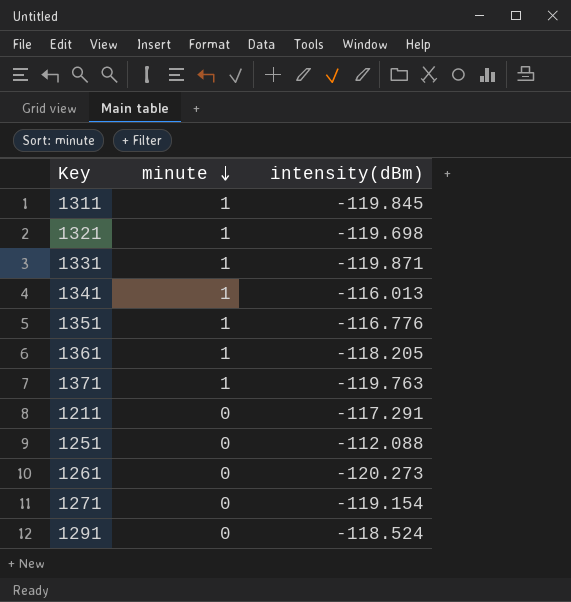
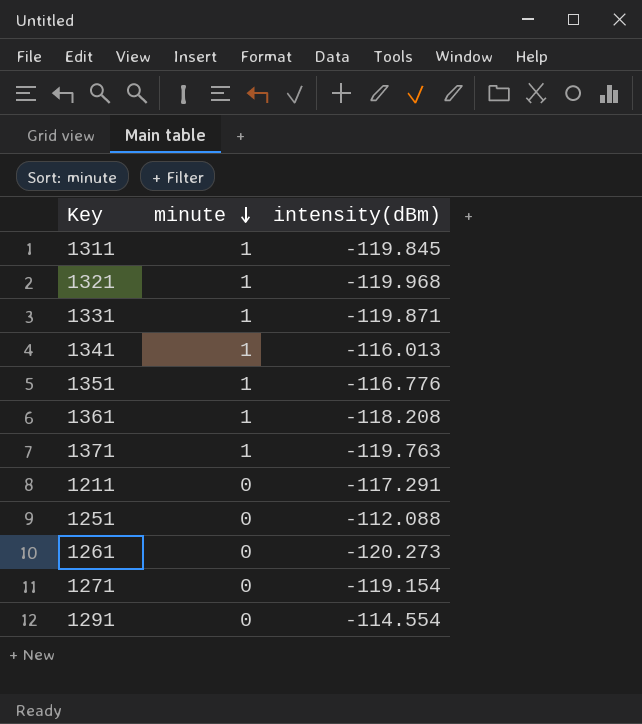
1321 | intensity(dBm): -119.698 -> -119.968
1361 | intensity(dBm): -118.205 -> -118.208
1291 | intensity(dBm): -118.524 -> -114.554

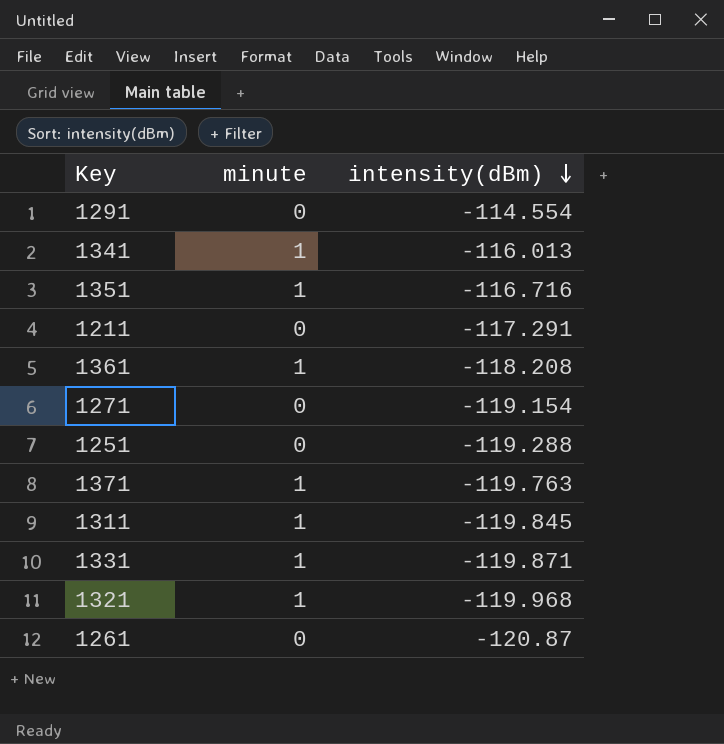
row order: minute descending -> intensity(dBm) descending
1351 | intensity(dBm): -116.776 -> -116.716
1251 | intensity(dBm): -112.088 -> -119.288
1261 | intensity(dBm): -120.273 -> -120.87

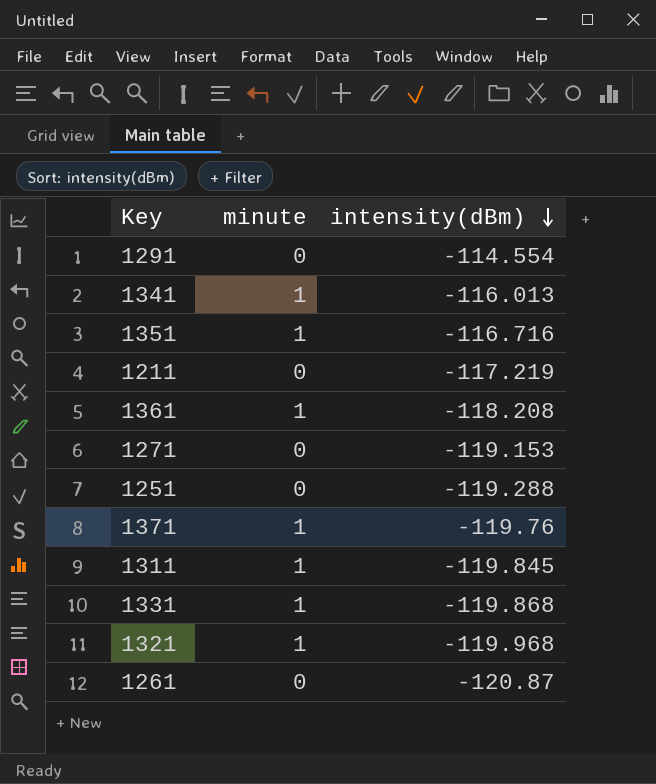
1211 | intensity(dBm): -117.291 -> -117.219
1271 | intensity(dBm): -119.154 -> -119.153
1371 | intensity(dBm): -119.763 -> -119.76
1331 | intensity(dBm): -119.871 -> -119.868

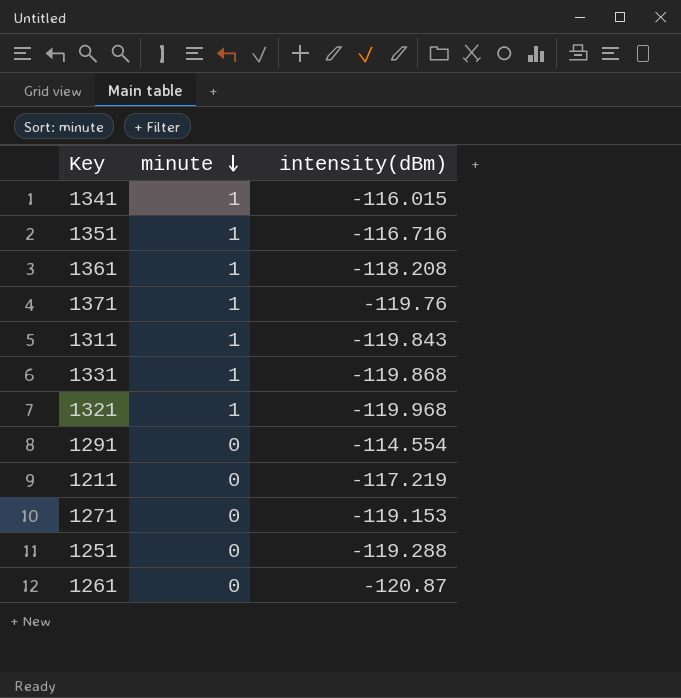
row order: intensity(dBm) descending -> minute descending
1341 | intensity(dBm): -116.013 -> -116.015
1311 | intensity(dBm): -119.845 -> -119.843

